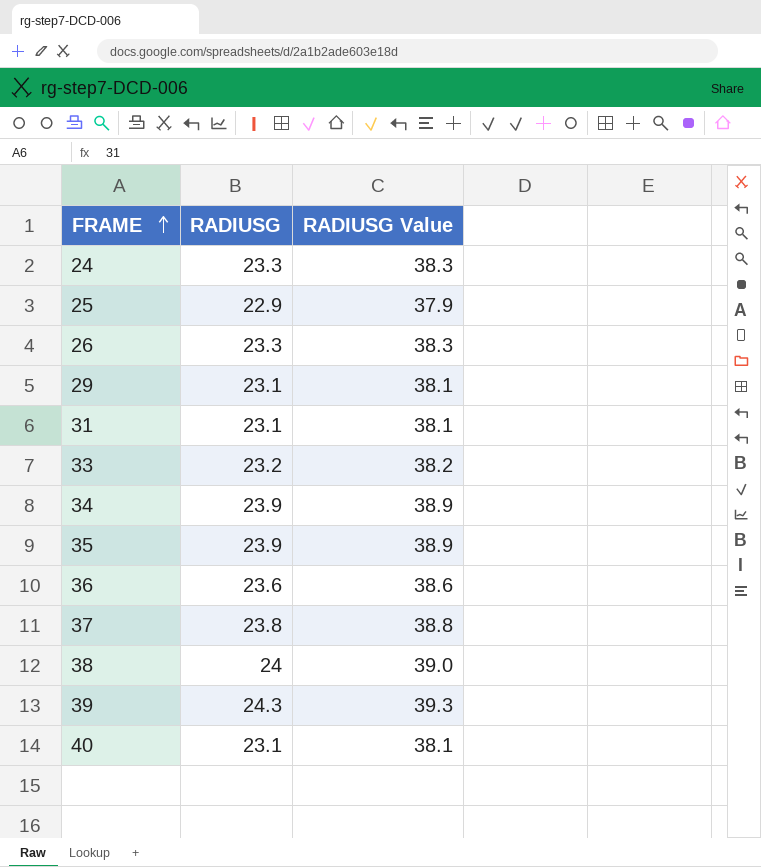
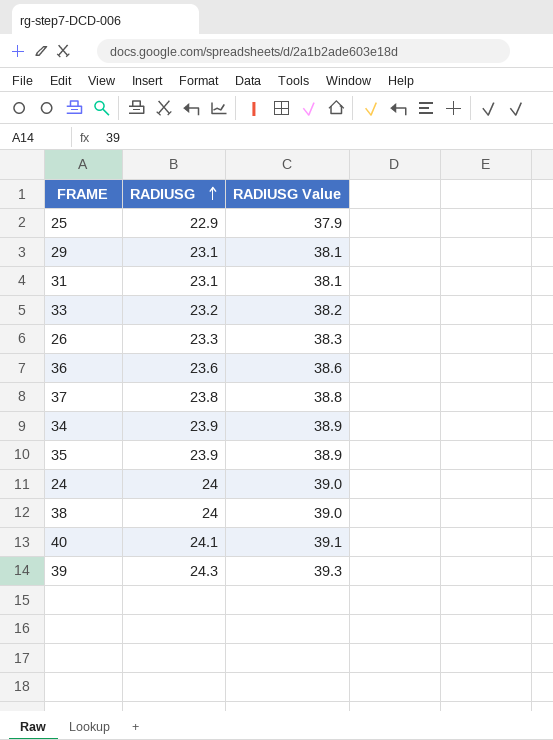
row order: FRAME ascending -> RADIUSG ascending
24 | RADIUSG: 23.3 -> 24
24 | RADIUSG Value: 38.3 -> 39.0
40 | RADIUSG: 23.1 -> 24.1
40 | RADIUSG Value: 38.1 -> 39.1

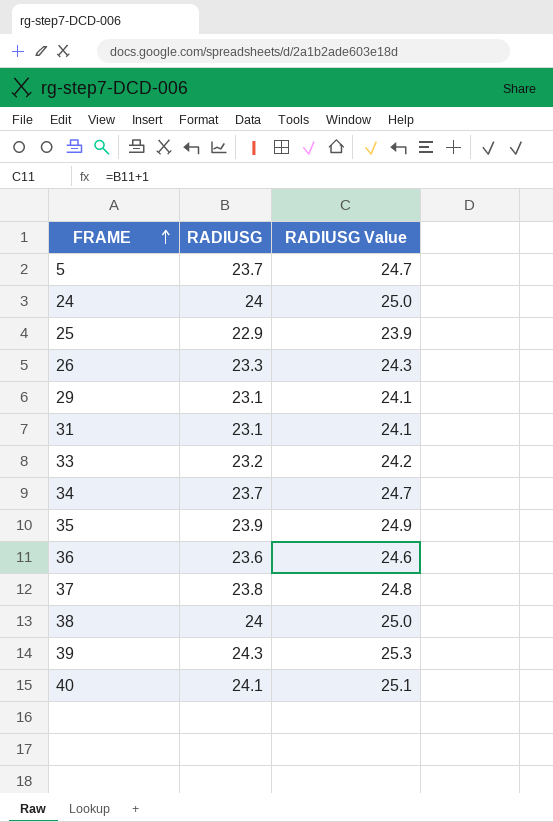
row order: RADIUSG ascending -> FRAME ascending
column RADIUSG Value | formula: [RADIUSG] + 15 -> [RADIUSG] + 1
row 5: none -> 23.7 | 24.7
34 | RADIUSG: 23.9 -> 23.7

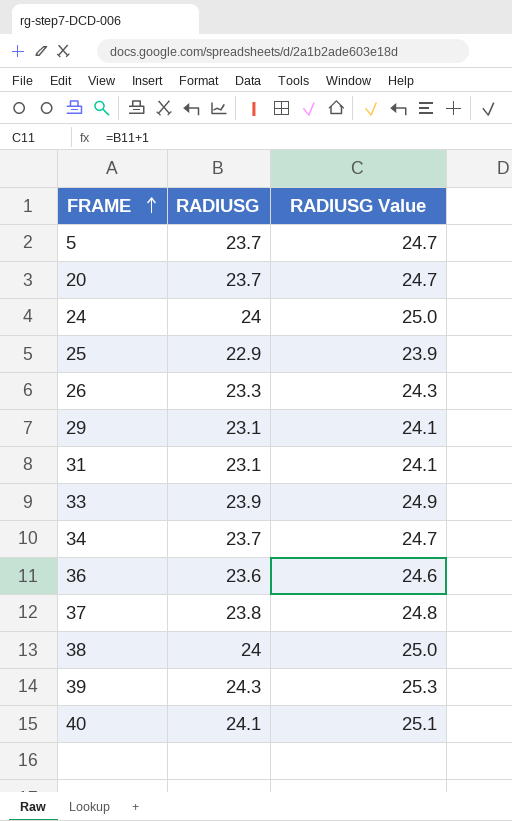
row 35: 23.9 | 24.9 -> none
row 20: none -> 23.7 | 24.7
33 | RADIUSG: 23.2 -> 23.9
33 | RADIUSG Value: 24.2 -> 24.9

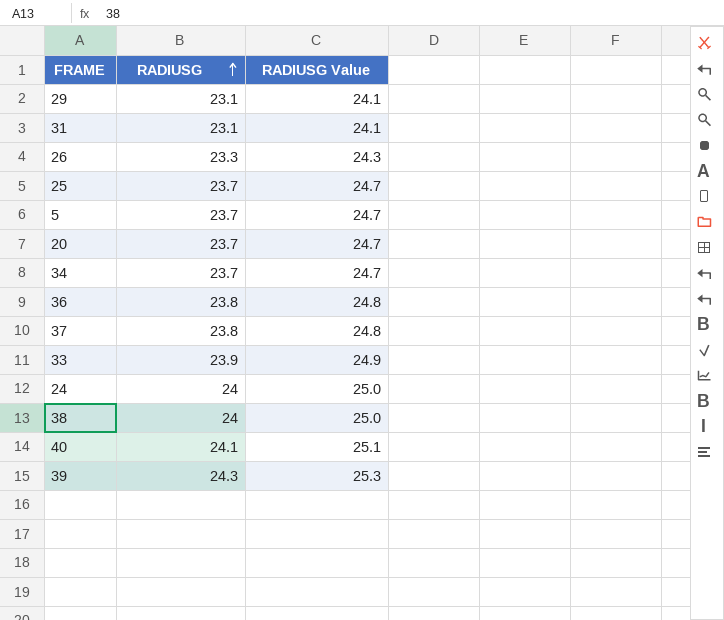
row order: FRAME ascending -> RADIUSG ascending
25 | RADIUSG: 22.9 -> 23.7
25 | RADIUSG Value: 23.9 -> 24.7
36 | RADIUSG: 23.6 -> 23.8
36 | RADIUSG Value: 24.6 -> 24.8

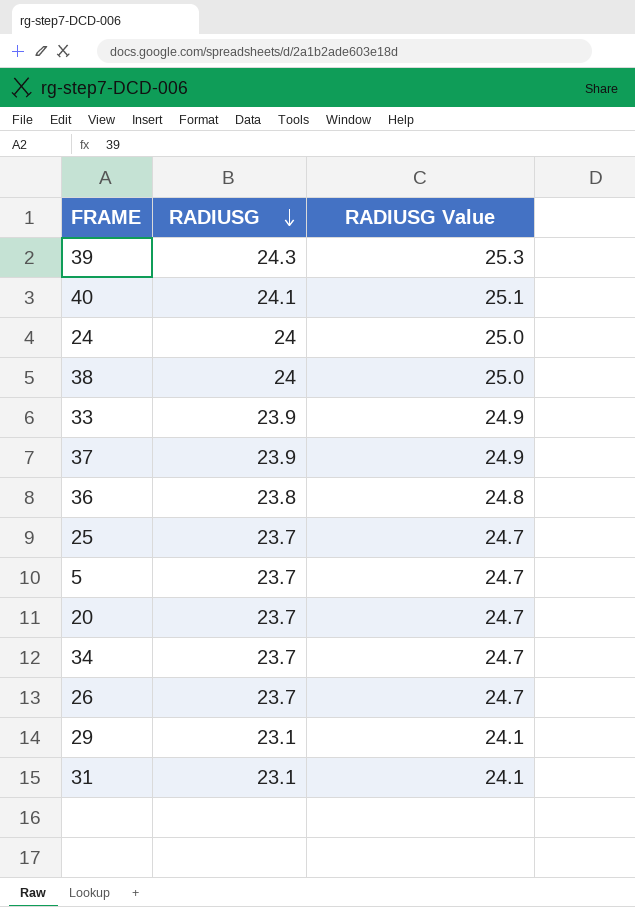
row order: RADIUSG ascending -> RADIUSG descending
37 | RADIUSG: 23.8 -> 23.9
37 | RADIUSG Value: 24.8 -> 24.9
26 | RADIUSG: 23.3 -> 23.7
26 | RADIUSG Value: 24.3 -> 24.7

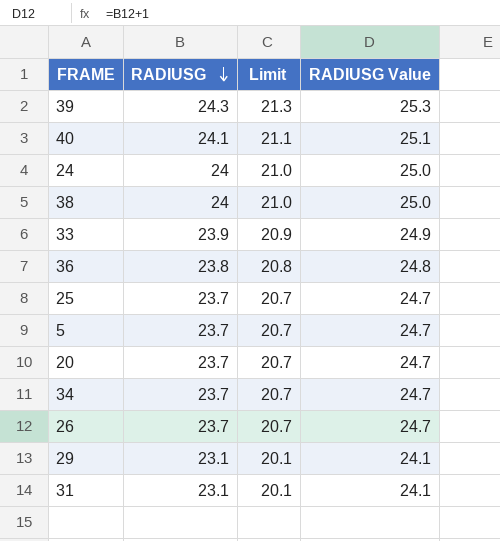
column Limit | formula: none -> [RADIUSG] - 3
row 37: 23.9 | 24.9 -> none

